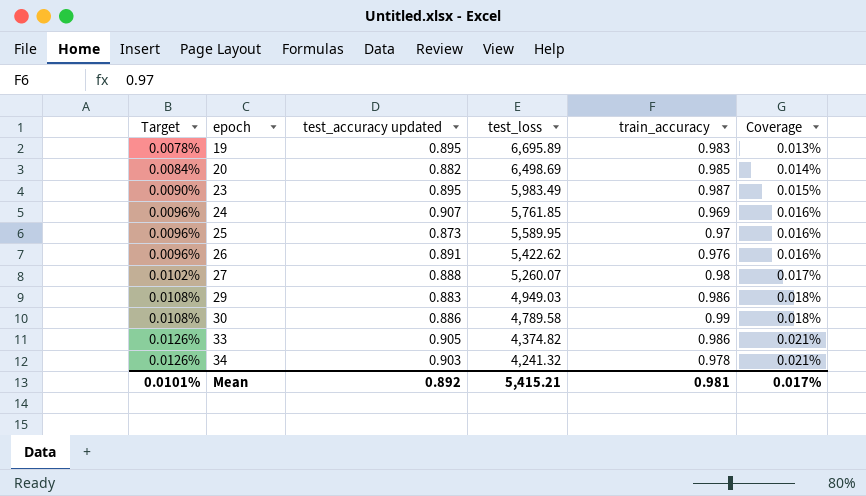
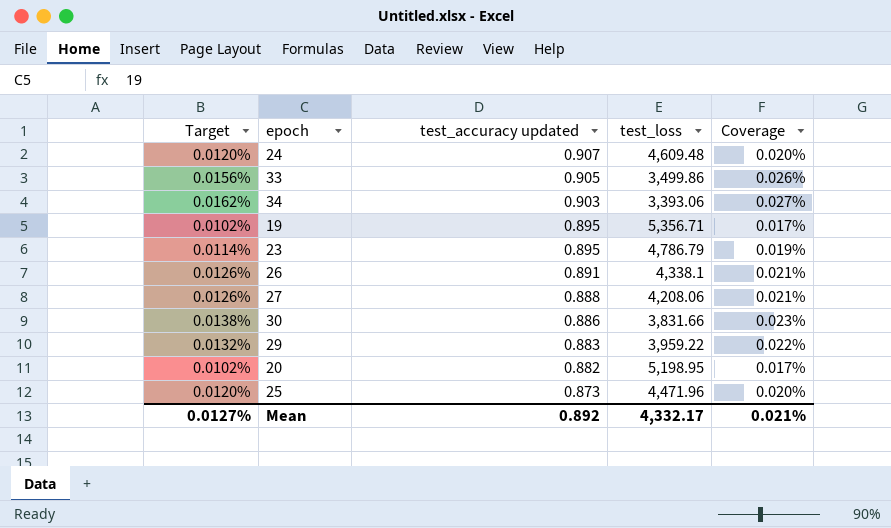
row order: Target ascending -> test_accuracy updated descending
column train_accuracy | position: 5 -> none
24 | Target: 0.0096% -> 0.0120%
24 | test_loss: 5,761.85 -> 4,609.48
24 | Coverage: 0.016% -> 0.020%
33 | Target: 0.0126% -> 0.0156%
33 | test_loss: 4,374.82 -> 3,499.86
33 | Coverage: 0.021% -> 0.026%
34 | Target: 0.0126% -> 0.0162%
34 | test_loss: 4,241.32 -> 3,393.06
34 | Coverage: 0.021% -> 0.027%
19 | Target: 0.0078% -> 0.0102%
19 | test_loss: 6,695.89 -> 5,356.71
19 | Coverage: 0.013% -> 0.017%
23 | Target: 0.0090% -> 0.0114%
23 | test_loss: 5,983.49 -> 4,786.79
23 | Coverage: 0.015% -> 0.019%
26 | Target: 0.0096% -> 0.0126%
26 | test_loss: 5,422.62 -> 4,338.1
26 | Coverage: 0.016% -> 0.021%
27 | Target: 0.0102% -> 0.0126%
27 | test_loss: 5,260.07 -> 4,208.06
27 | Coverage: 0.017% -> 0.021%
30 | Target: 0.0108% -> 0.0138%
30 | test_loss: 4,789.58 -> 3,831.66
30 | Coverage: 0.018% -> 0.023%
29 | Target: 0.0108% -> 0.0132%
29 | test_loss: 4,949.03 -> 3,959.22
29 | Coverage: 0.018% -> 0.022%
20 | Target: 0.0084% -> 0.0102%
20 | test_loss: 6,498.69 -> 5,198.95
20 | Coverage: 0.014% -> 0.017%
25 | Target: 0.0096% -> 0.0120%
25 | test_loss: 5,589.95 -> 4,471.96
25 | Coverage: 0.016% -> 0.020%
Mean | Target: 0.0101% -> 0.0127%
Mean | test_loss: 5,415.21 -> 4,332.17
Mean | Coverage: 0.017% -> 0.021%

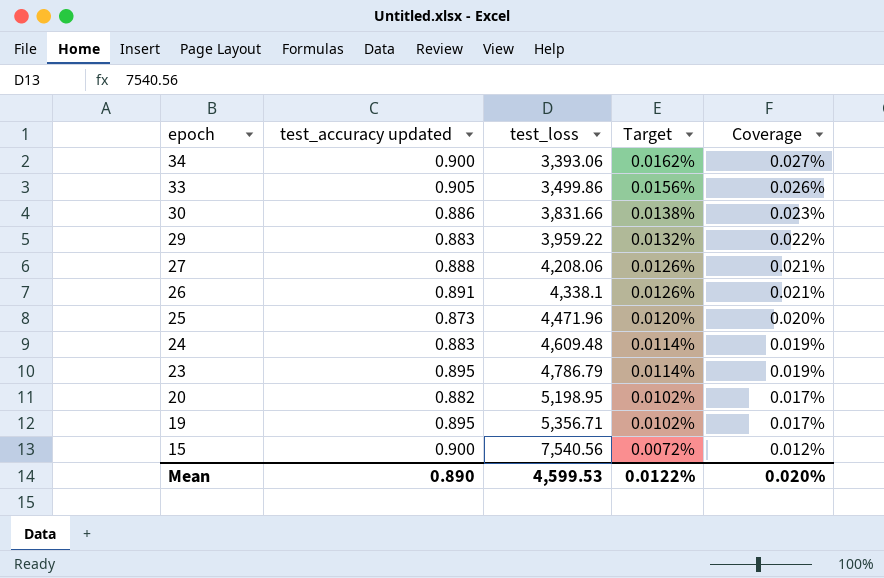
row order: test_accuracy updated descending -> epoch descending
column Target | position: 1 -> 4
34 | test_accuracy updated: 0.903 -> 0.900
24 | test_accuracy updated: 0.907 -> 0.883
24 | Target: 0.0120% -> 0.0114%
24 | Coverage: 0.020% -> 0.019%
row 15: none -> 0.900 | 7,540.56 | 0.0072% | 0.012%
Mean | test_accuracy updated: 0.892 -> 0.890
Mean | test_loss: 4,332.17 -> 4,599.53
Mean | Target: 0.0127% -> 0.0122%
Mean | Coverage: 0.021% -> 0.020%

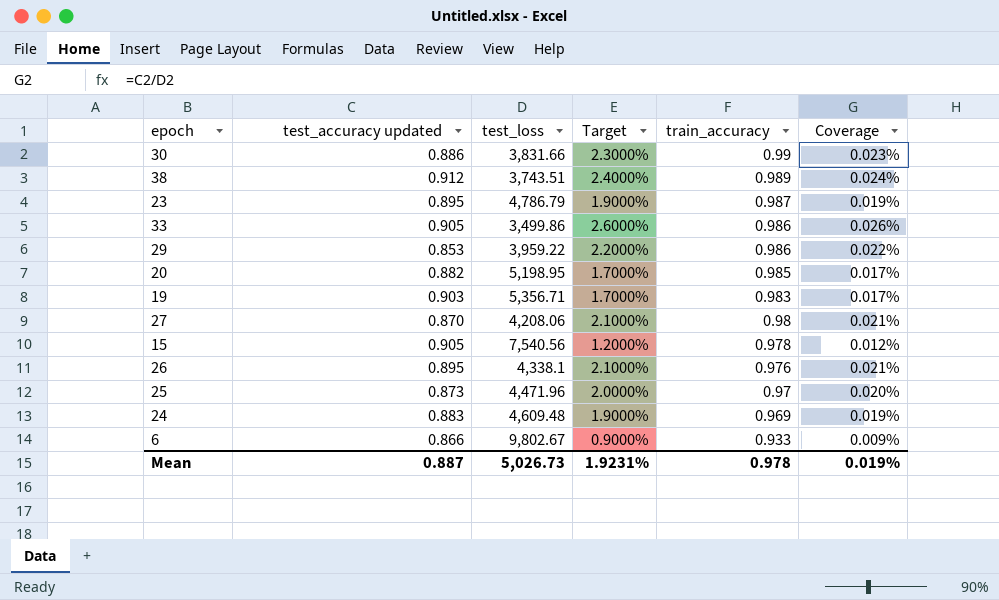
row order: epoch descending -> train_accuracy descending
column Target | formula: [Coverage] * 0.6 -> [Coverage] * 100
column train_accuracy | position: none -> 5
row 34: 0.900 | 3,393.06 | 0.0162% | 0.027% -> none
row 38: none -> 0.912 | 3,743.51 | 2.4000% | 0.989 | 0.024%
29 | test_accuracy updated: 0.883 -> 0.853
19 | test_accuracy updated: 0.895 -> 0.903
27 | test_accuracy updated: 0.888 -> 0.870
15 | test_accuracy updated: 0.900 -> 0.905
26 | test_accuracy updated: 0.891 -> 0.895
row 6: none -> 0.866 | 9,802.67 | 0.9000% | 0.933 | 0.009%
Mean | test_accuracy updated: 0.890 -> 0.887
Mean | test_loss: 4,599.53 -> 5,026.73
Mean | Target: 0.0122% -> 1.9231%
Mean | Coverage: 0.020% -> 0.019%

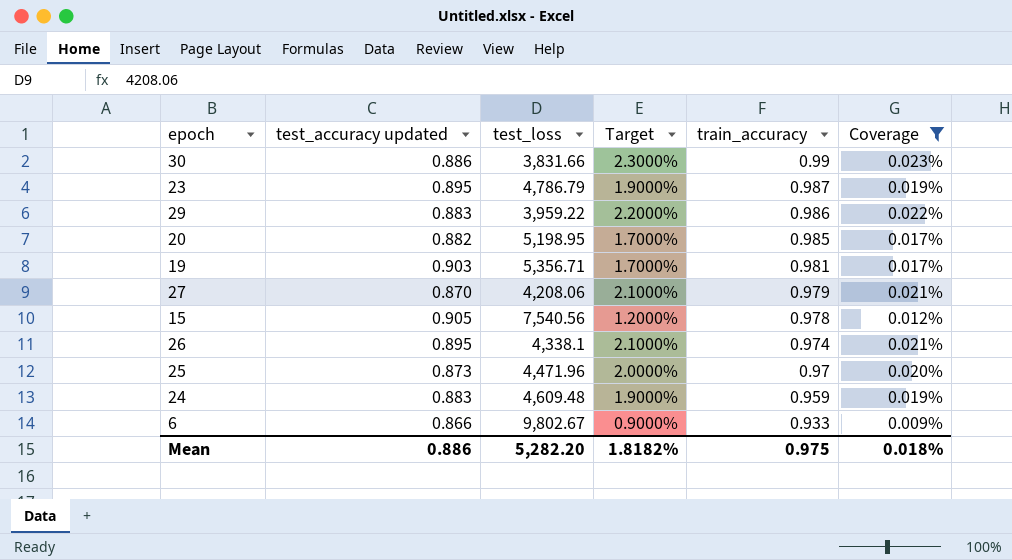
filter: none -> Coverage <= 0.023%
29 | test_accuracy updated: 0.853 -> 0.883
19 | train_accuracy: 0.983 -> 0.981
27 | train_accuracy: 0.98 -> 0.979
26 | train_accuracy: 0.976 -> 0.974
24 | train_accuracy: 0.969 -> 0.959
Mean | test_accuracy updated: 0.887 -> 0.886
Mean | test_loss: 5,026.73 -> 5,282.20
Mean | Target: 1.9231% -> 1.8182%
Mean | train_accuracy: 0.978 -> 0.975
Mean | Coverage: 0.019% -> 0.018%

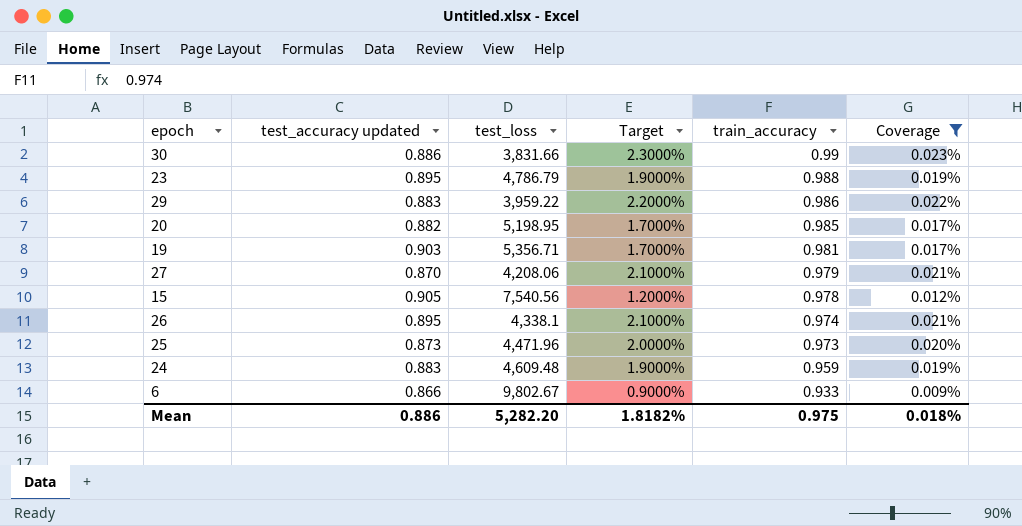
23 | train_accuracy: 0.987 -> 0.988
25 | train_accuracy: 0.97 -> 0.973

